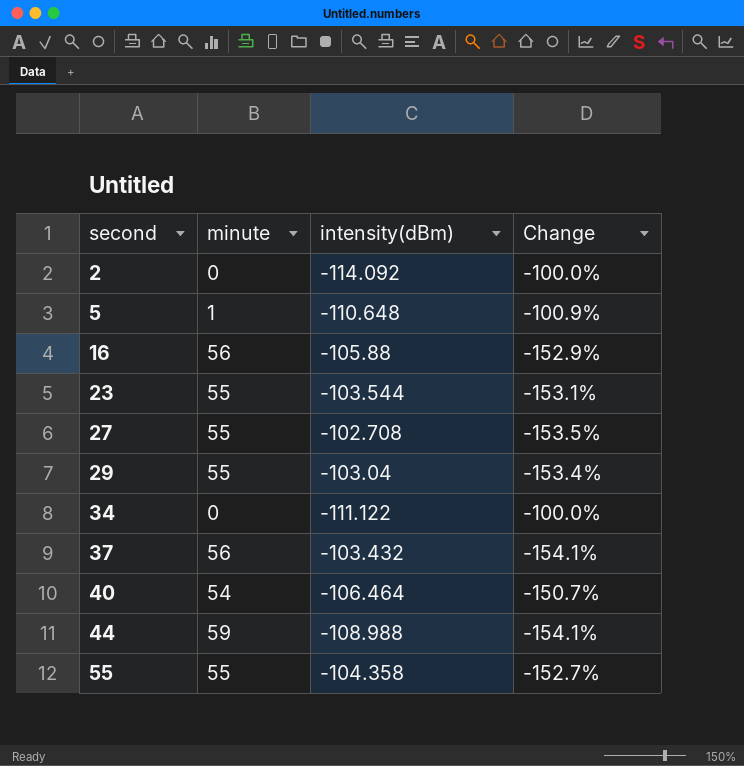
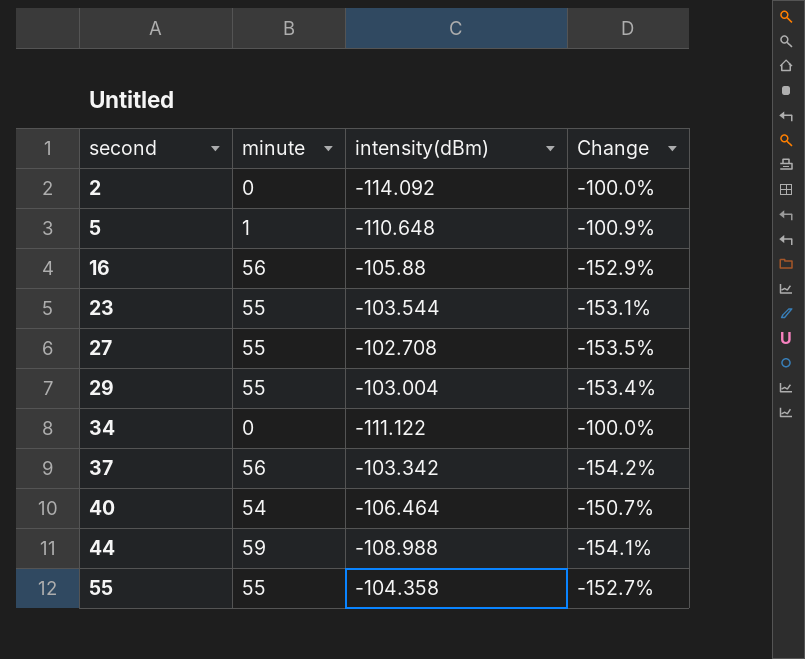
29 | intensity(dBm): -103.04 -> -103.004
37 | intensity(dBm): -103.432 -> -103.342
37 | Change: -154.1% -> -154.2%

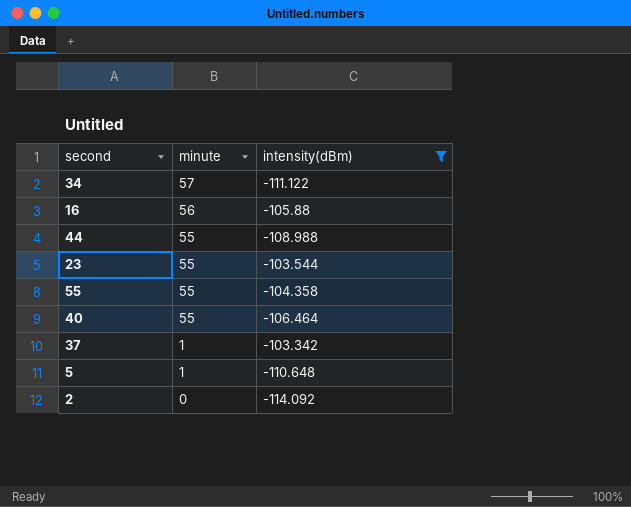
filter: none -> intensity(dBm) <= -103.342
row order: second ascending -> minute descending
column Change | formula: ([minute] - [intensity(dBm)]) / [intensity(dBm)] -> none
34 | minute: 0 -> 57
44 | minute: 59 -> 55
40 | minute: 54 -> 55
37 | minute: 56 -> 1

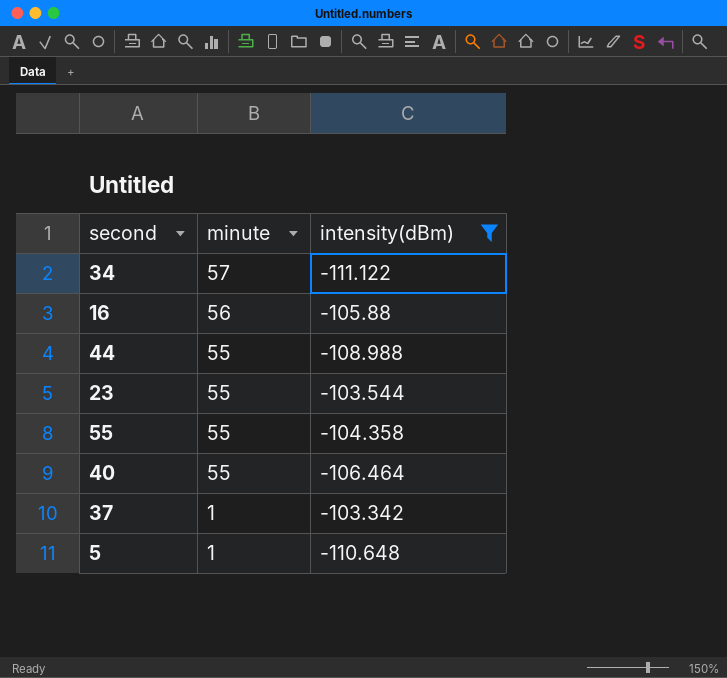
row 2: 0 | -114.092 -> none

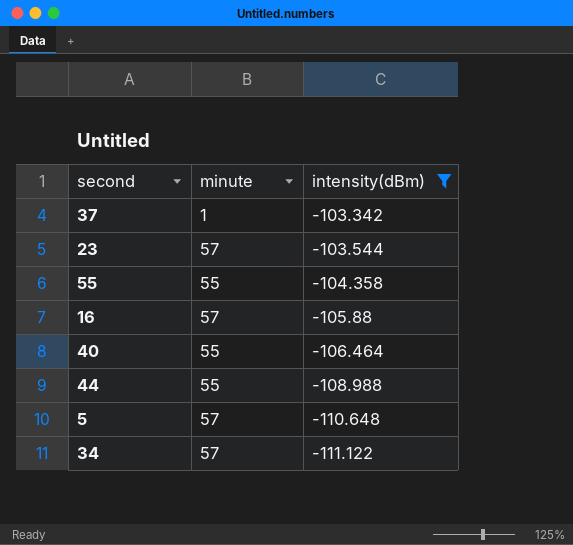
row order: minute descending -> intensity(dBm) descending
23 | minute: 55 -> 57
16 | minute: 56 -> 57
5 | minute: 1 -> 57

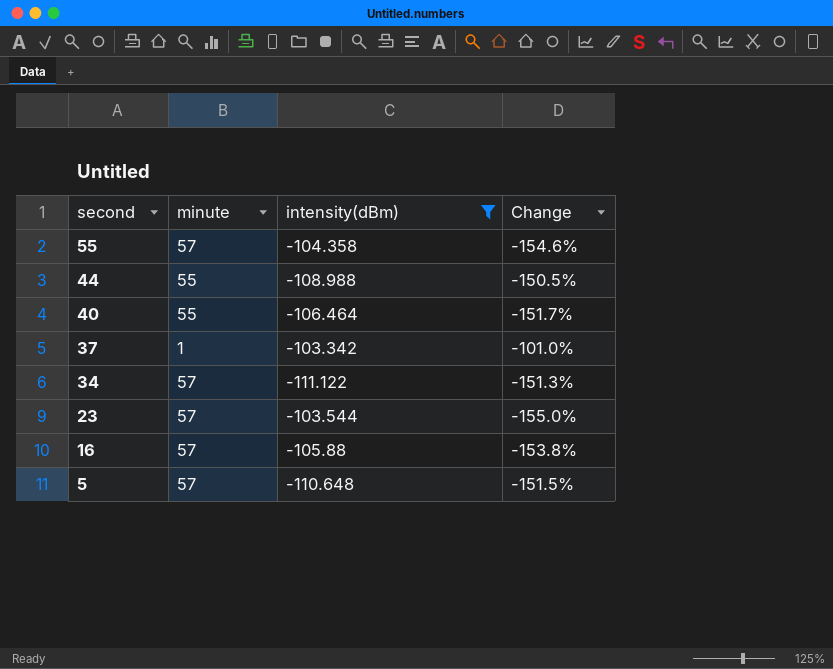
row order: intensity(dBm) descending -> second descending
column Change | formula: none -> ([minute] - [intensity(dBm)]) / [intensity(dBm)]
55 | minute: 55 -> 57

